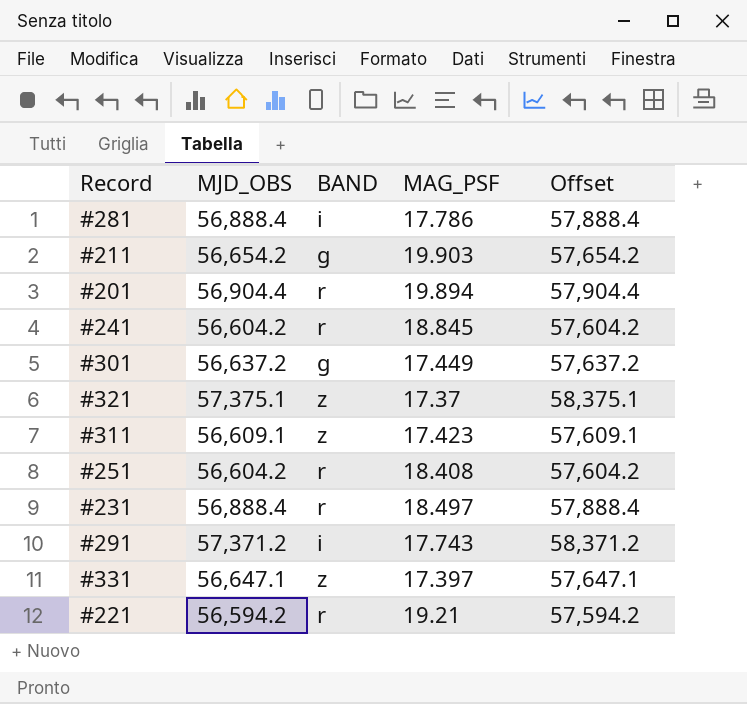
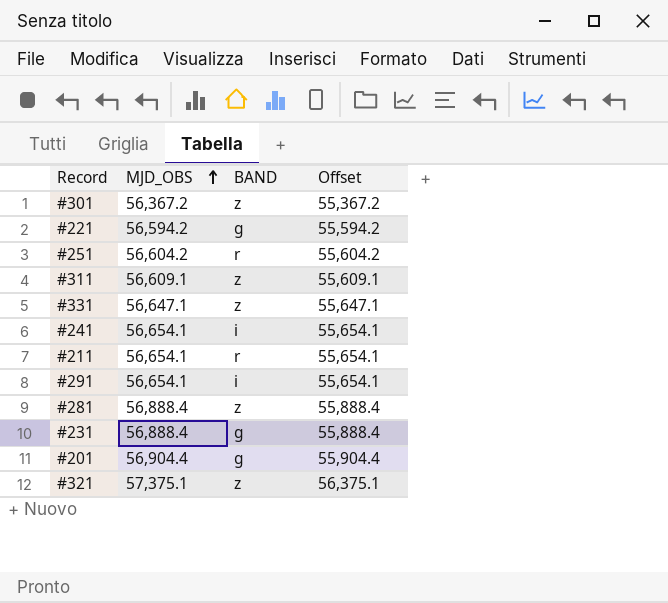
row order: none -> MJD_OBS ascending
column MAG_PSF | position: 4 -> none
column Offset | formula: [MJD_OBS] + 1000 -> [MJD_OBS] - 1000
#301 | MJD_OBS: 56,637.2 -> 56,367.2
#301 | BAND: g -> z
#221 | BAND: r -> g
#241 | MJD_OBS: 56,604.2 -> 56,654.1
#241 | BAND: r -> i
#211 | MJD_OBS: 56,654.2 -> 56,654.1
#211 | BAND: g -> r
#291 | MJD_OBS: 57,371.2 -> 56,654.1
#281 | BAND: i -> z
#231 | BAND: r -> g
#201 | BAND: r -> g

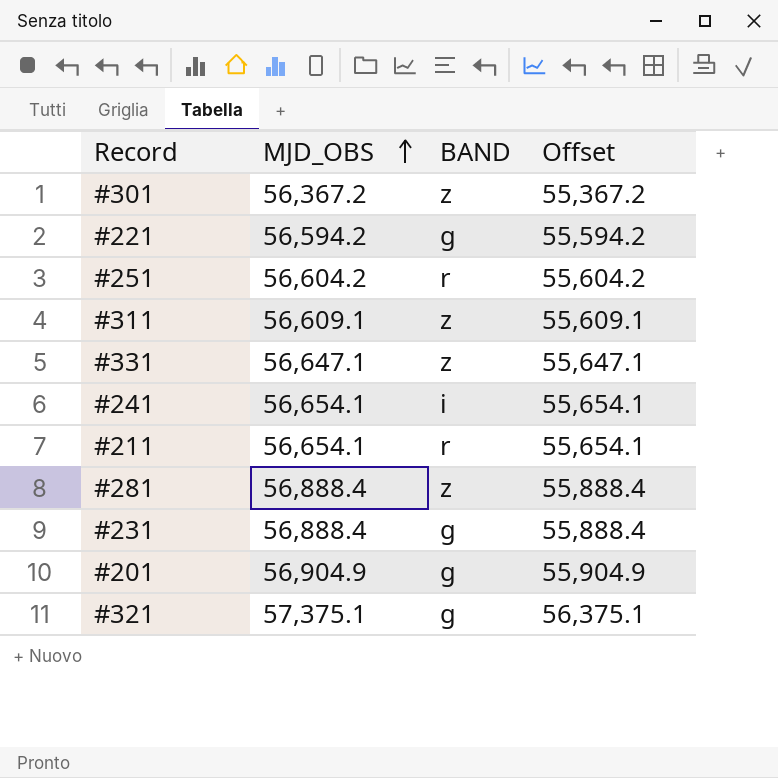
row #291: 56,654.1 | i | 55,654.1 -> none
#201 | MJD_OBS: 56,904.4 -> 56,904.9
#201 | Offset: 55,904.4 -> 55,904.9
#321 | BAND: z -> g

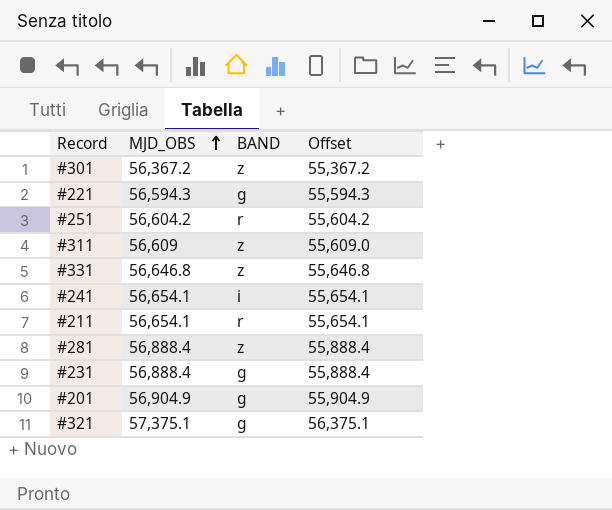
#221 | MJD_OBS: 56,594.2 -> 56,594.3
#221 | Offset: 55,594.2 -> 55,594.3
#311 | MJD_OBS: 56,609.1 -> 56,609
#311 | Offset: 55,609.1 -> 55,609.0
#331 | MJD_OBS: 56,647.1 -> 56,646.8
#331 | Offset: 55,647.1 -> 55,646.8

